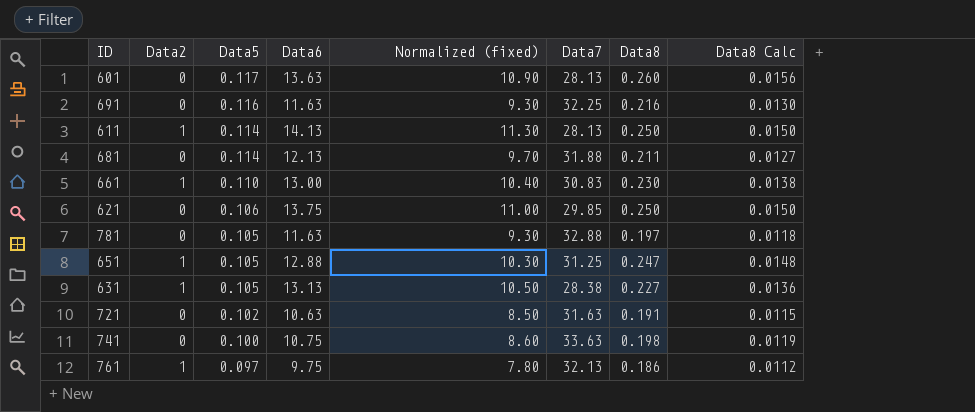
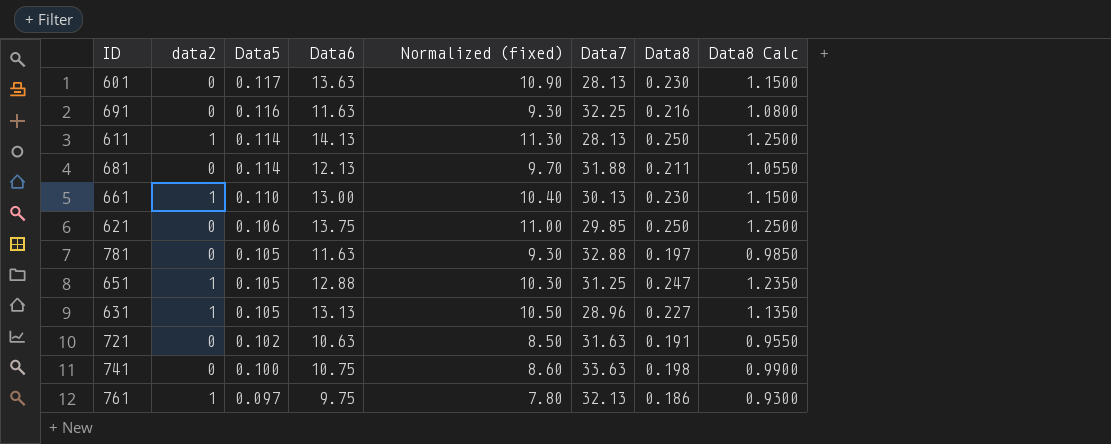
column name: Data2 -> data2
column Data8 Calc | formula: [Data8] * 0.06 -> [Data8] * 5
601 | Data8: 0.260 -> 0.230
661 | Data7: 30.83 -> 30.13
631 | Data7: 28.38 -> 28.96

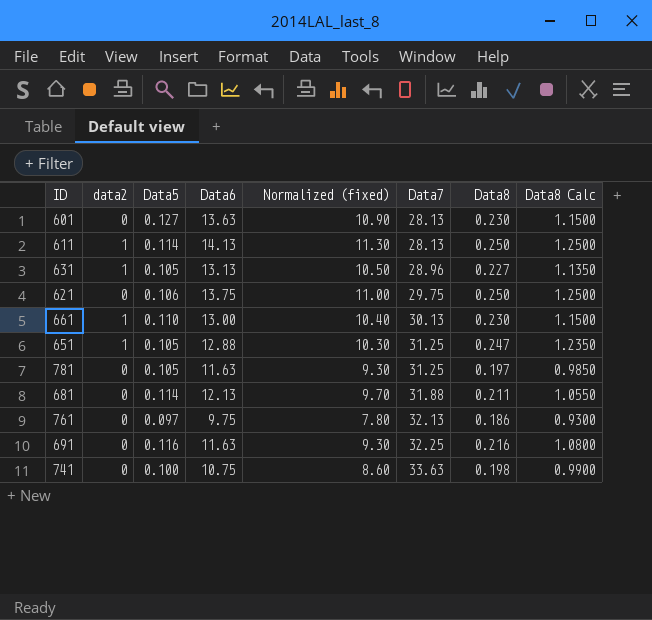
row order: Data5 descending -> Data7 ascending
row 721: 0 | 0.102 | 10.63 | 8.50 | 31.63 | 0.191 | 0.9550 -> none
601 | Data5: 0.117 -> 0.127
621 | Data7: 29.85 -> 29.75
781 | Data7: 32.88 -> 31.25
761 | data2: 1 -> 0

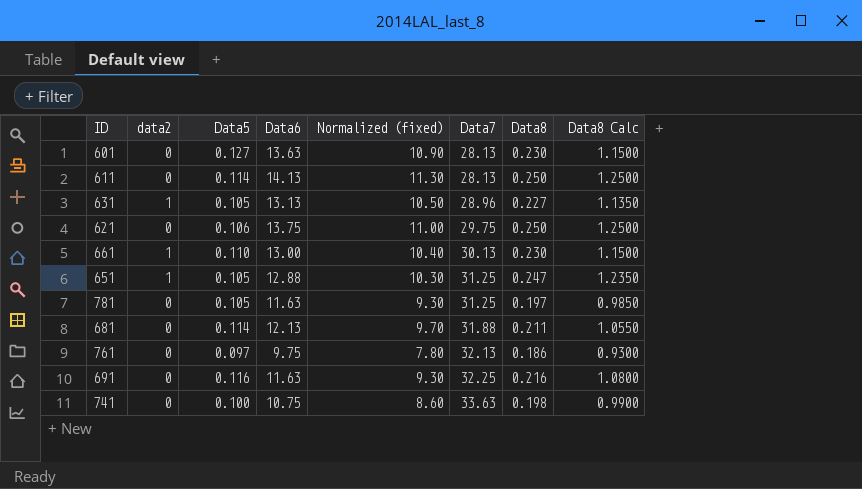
611 | data2: 1 -> 0

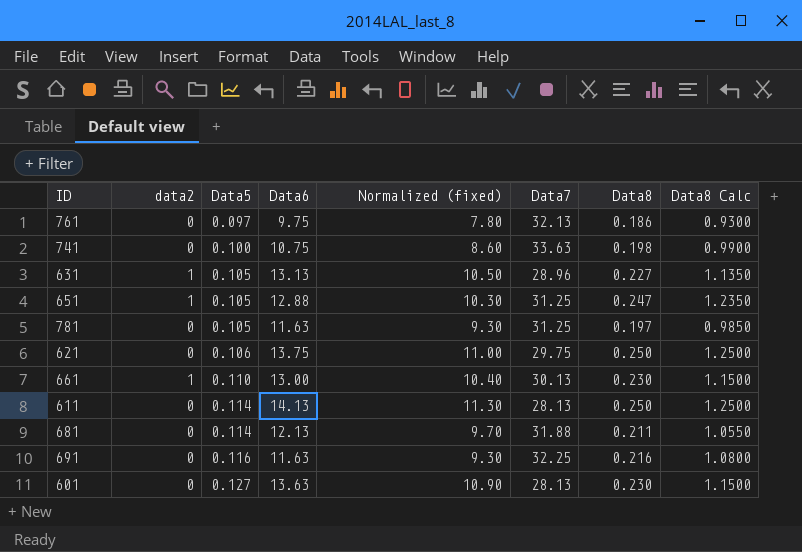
row order: Data7 ascending -> Data5 ascending

